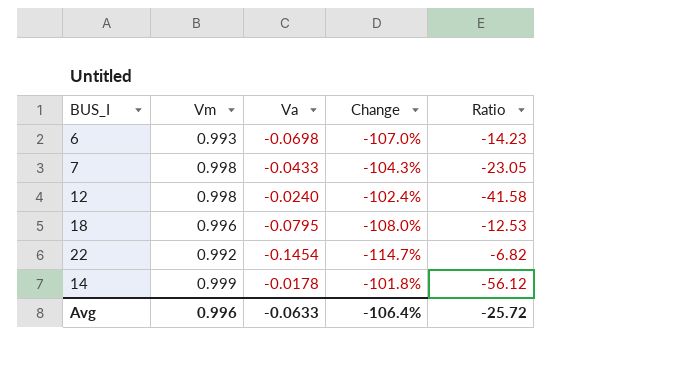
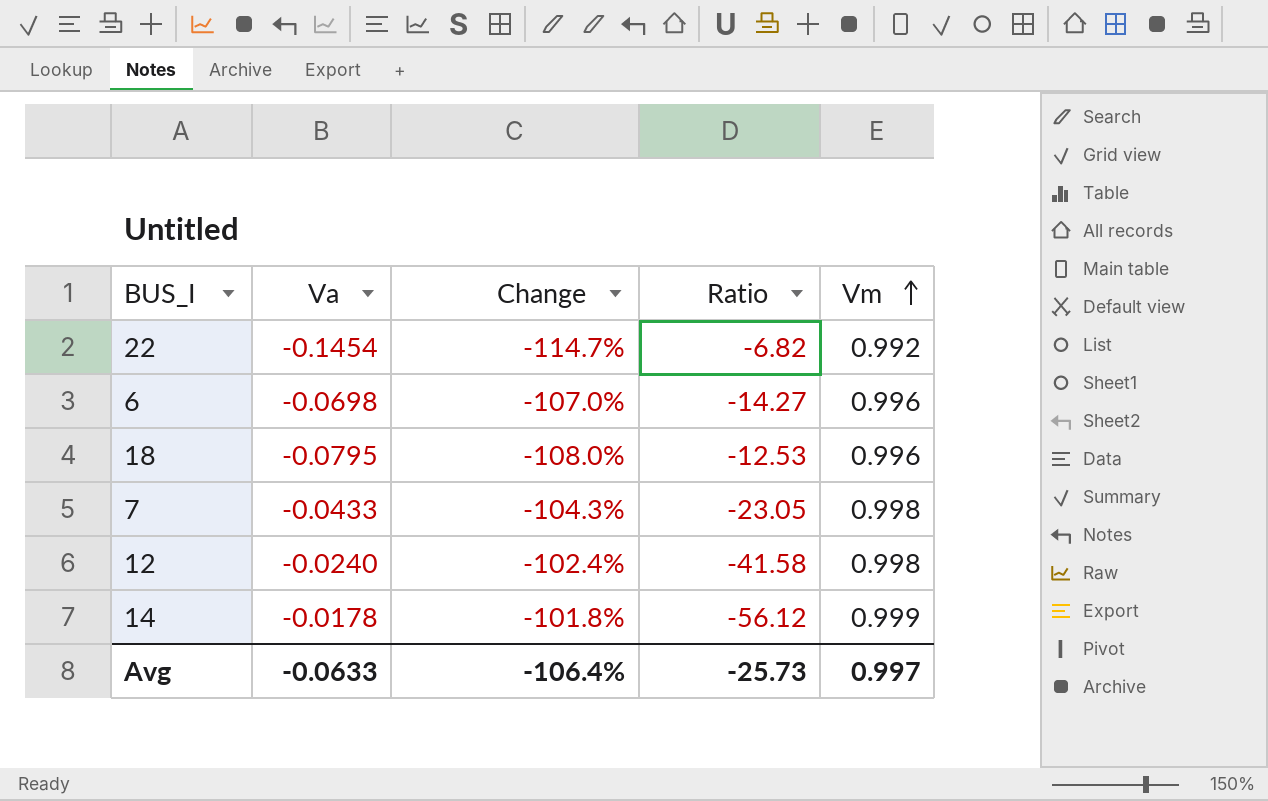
row order: none -> Vm ascending
column Vm | position: 2 -> 5
6 | Ratio: -14.23 -> -14.27
6 | Vm: 0.993 -> 0.996
Avg | Ratio: -25.72 -> -25.73
Avg | Vm: 0.996 -> 0.997

